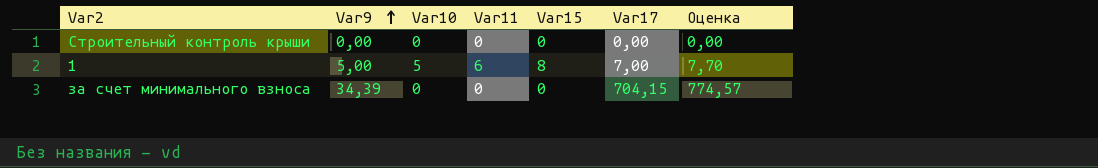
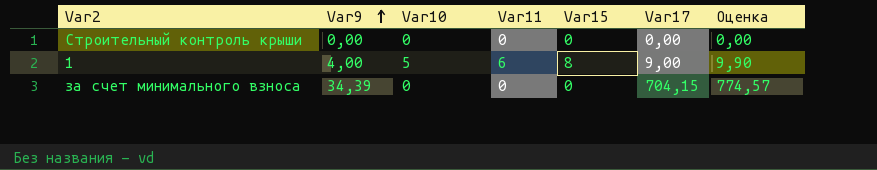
1 | Var9: 5,00 -> 4,00
1 | Var17: 7,00 -> 9,00
1 | Оценка: 7,70 -> 9,90

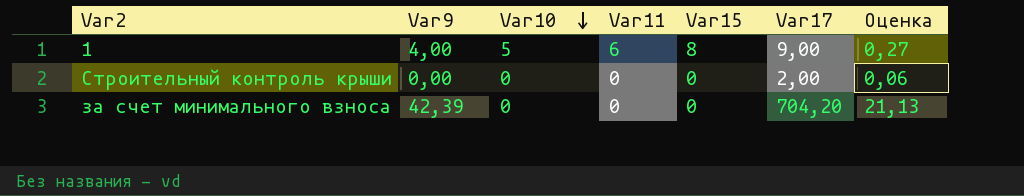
row order: Var9 ascending -> Var10 descending
column Оценка | formula: [Var17] * 1,1 -> [Var17] * 0,03
Строительный контроль крыши | Var17: 0,00 -> 2,00
за счет минимального взноса | Var9: 34,39 -> 42,39
за счет минимального взноса | Var17: 704,15 -> 704,20

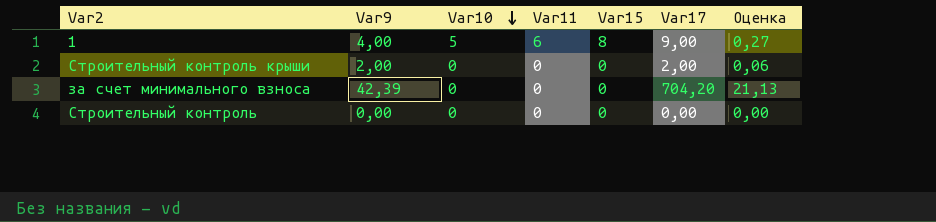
Строительный контроль крыши | Var9: 0,00 -> 2,00
row Строительный контроль: none -> 0,00 | 0 | 0 | 0 | 0,00 | 0,00

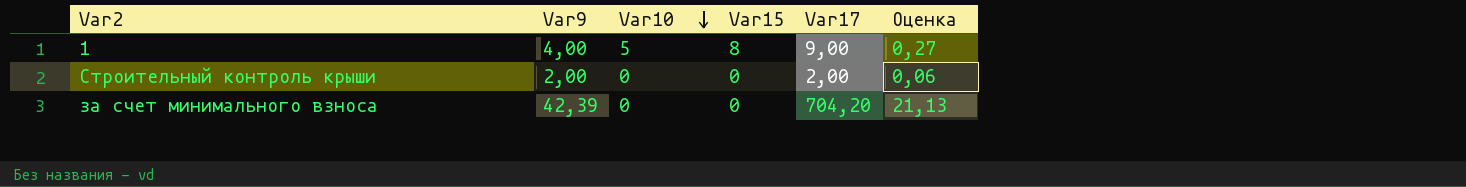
column Var11 | position: 4 -> none
row Строительный контроль: 0,00 | 0 | 0 | 0 | 0,00 | 0,00 -> none

